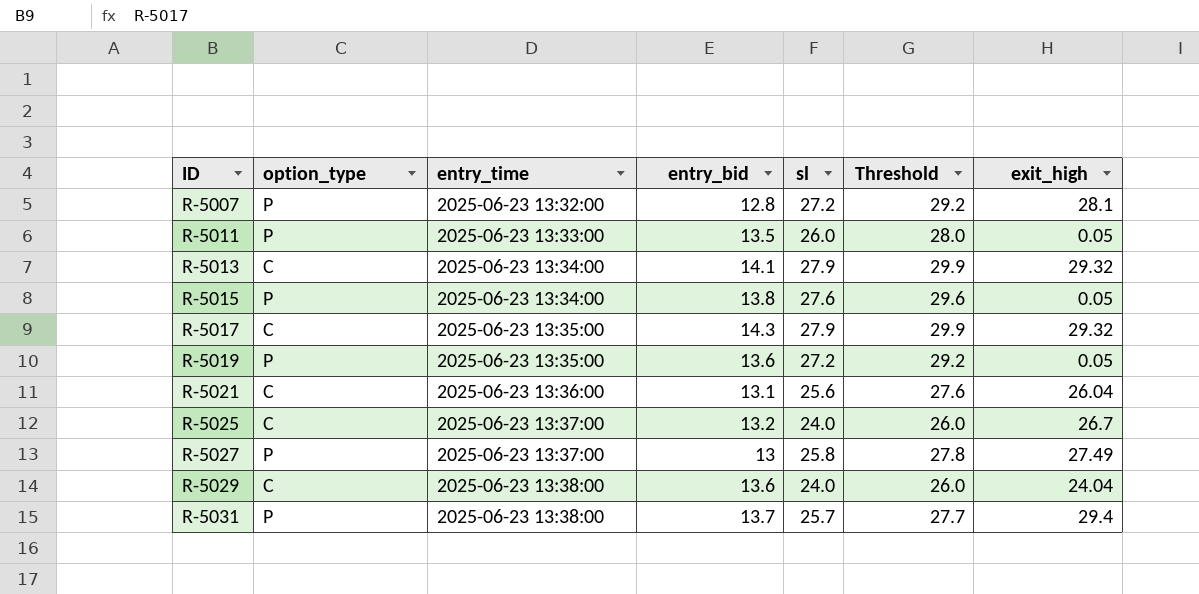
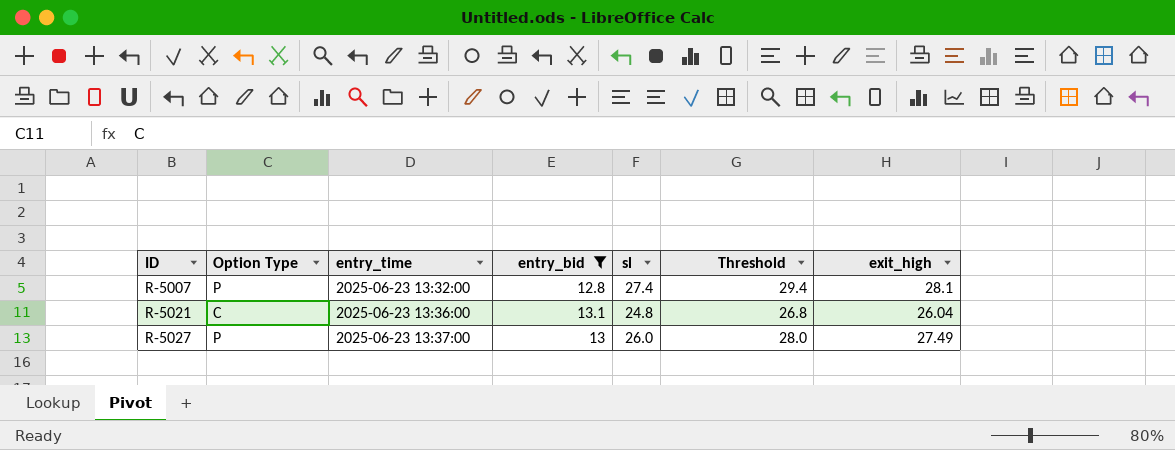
filter: none -> entry_bid <= 13.1
column name: option_type -> Option Type
R-5007 | sl: 27.2 -> 27.4
R-5007 | Threshold: 29.2 -> 29.4
R-5021 | sl: 25.6 -> 24.8
R-5021 | Threshold: 27.6 -> 26.8
R-5027 | sl: 25.8 -> 26.0
R-5027 | Threshold: 27.8 -> 28.0

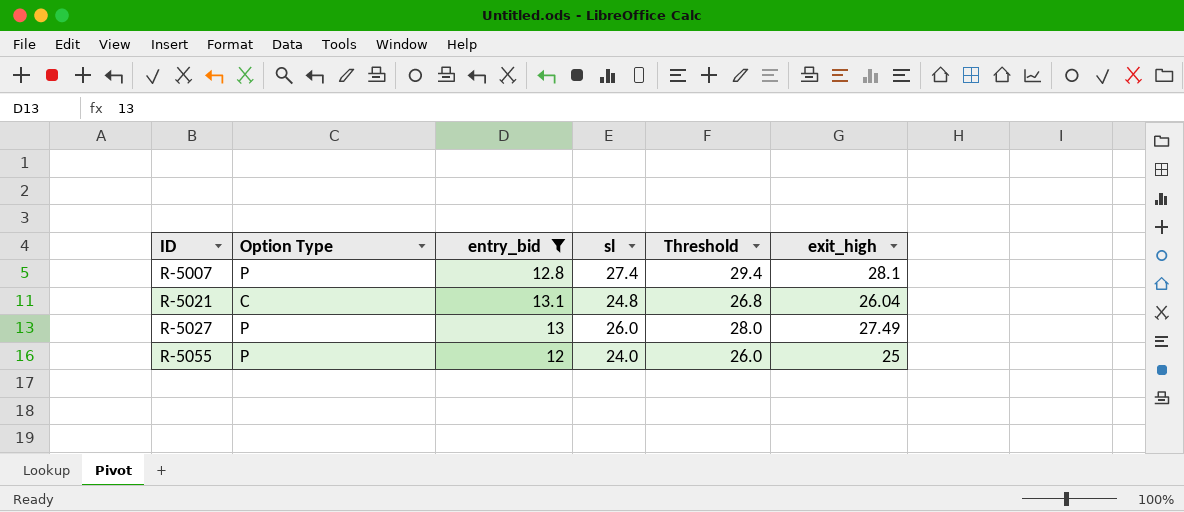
column entry_time | position: 3 -> none
row R-5055: none -> P | 12 | 24.0 | 26.0 | 25

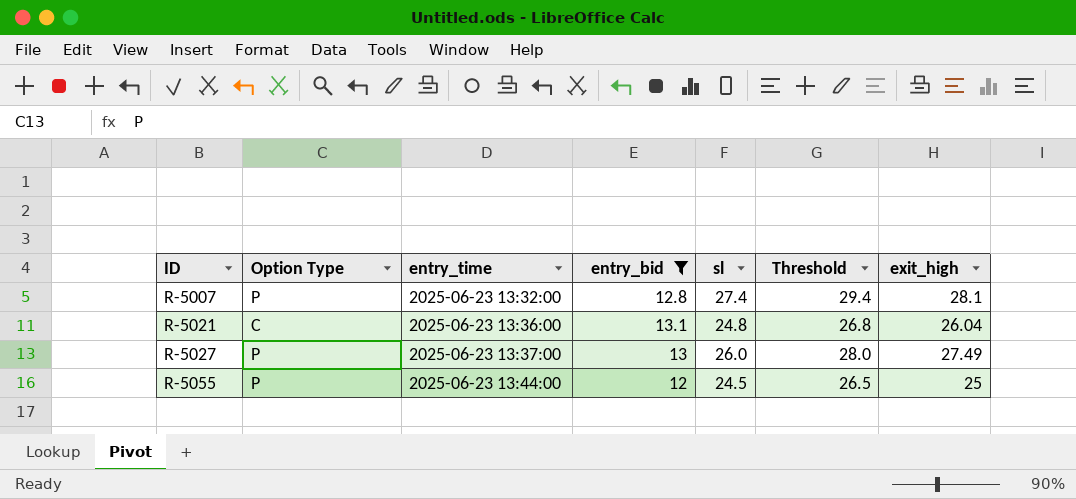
column entry_time | position: none -> 3
R-5055 | sl: 24.0 -> 24.5
R-5055 | Threshold: 26.0 -> 26.5

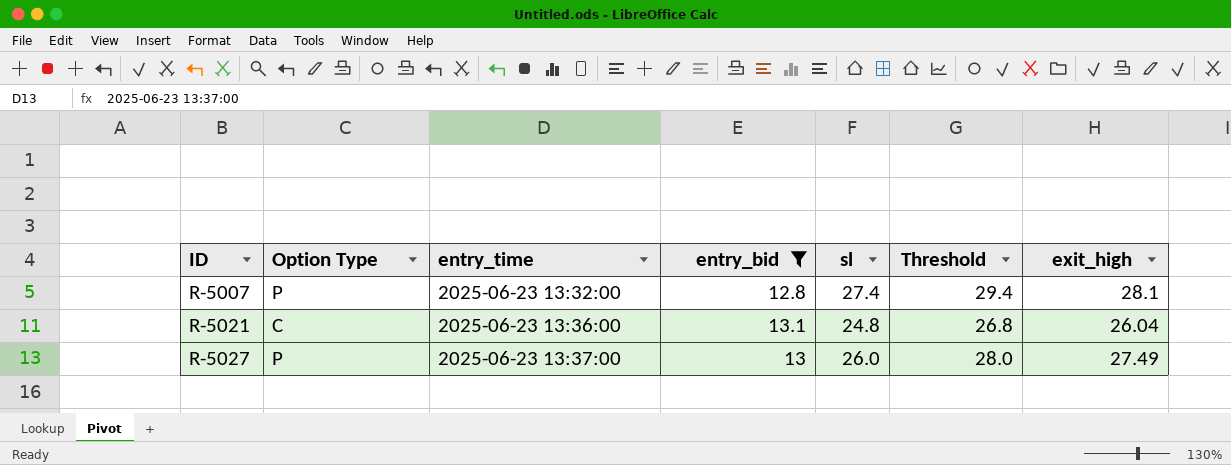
row R-5055: P | 2025-06-23 13:44:00 | 12 | 24.5 | 26.5 | 25 -> none

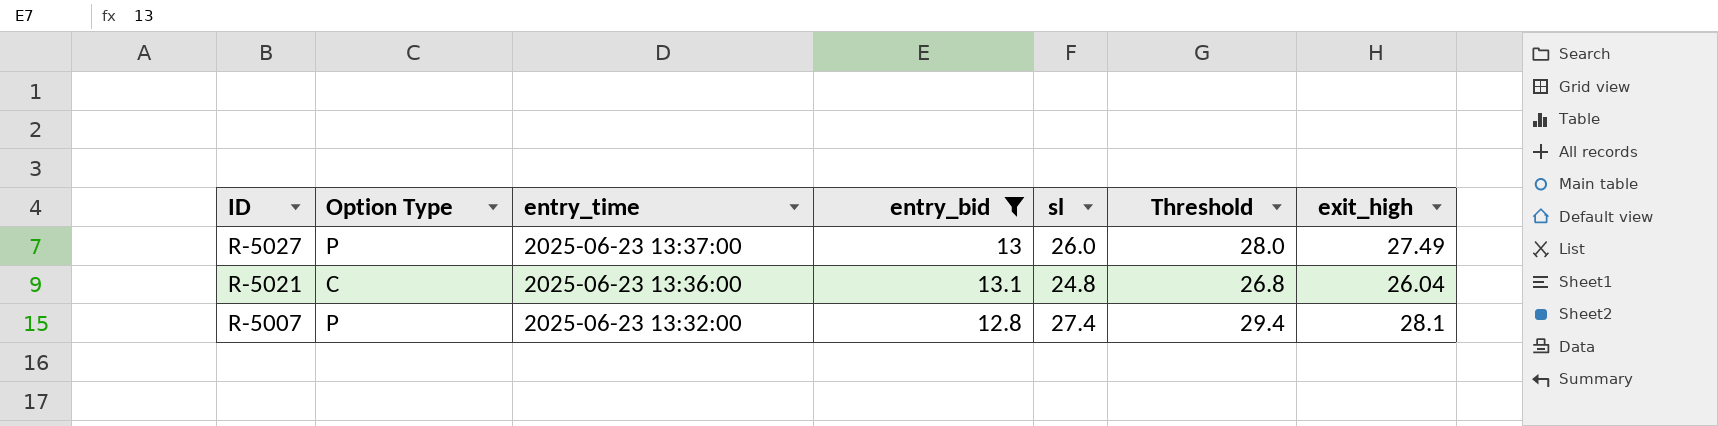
row order: ID ascending -> ID descending

